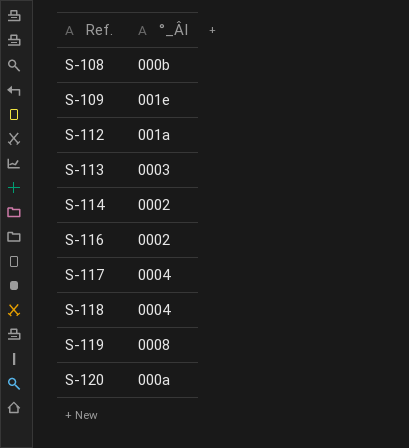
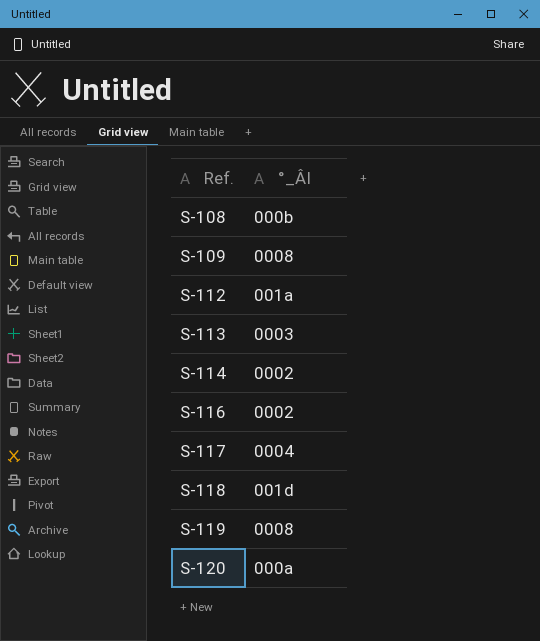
S-109 | °_ÂI: 001e -> 0008
S-118 | °_ÂI: 0004 -> 001d

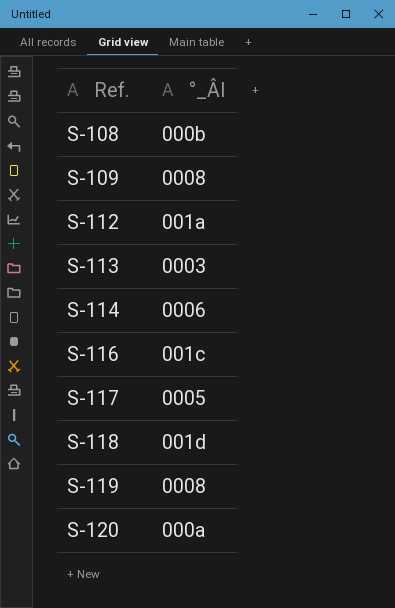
S-114 | °_ÂI: 0002 -> 0006
S-116 | °_ÂI: 0002 -> 001c
S-117 | °_ÂI: 0004 -> 0005

